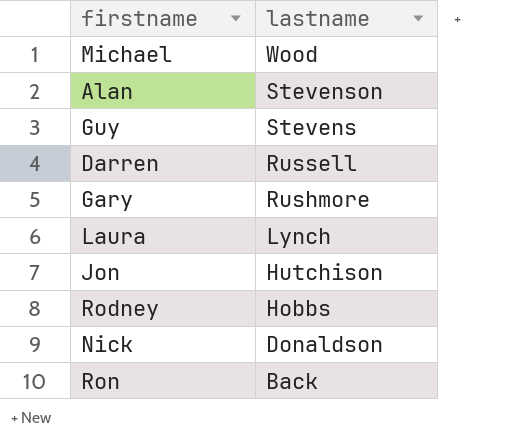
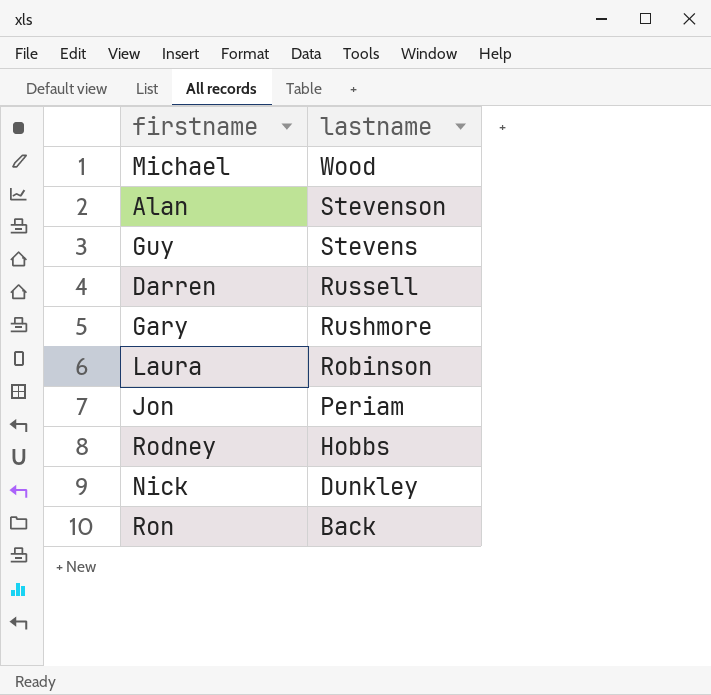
Laura | lastname: Lynch -> Robinson
Jon | lastname: Hutchison -> Periam
Nick | lastname: Donaldson -> Dunkley

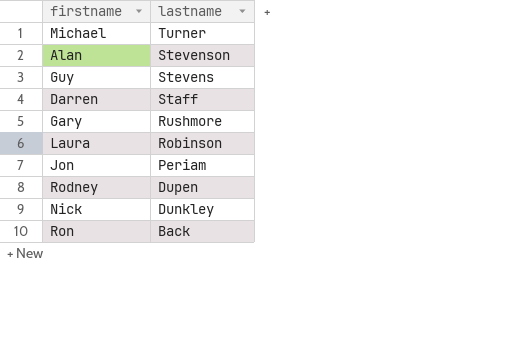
Michael | lastname: Wood -> Turner
Darren | lastname: Russell -> Staff
Rodney | lastname: Hobbs -> Dupen

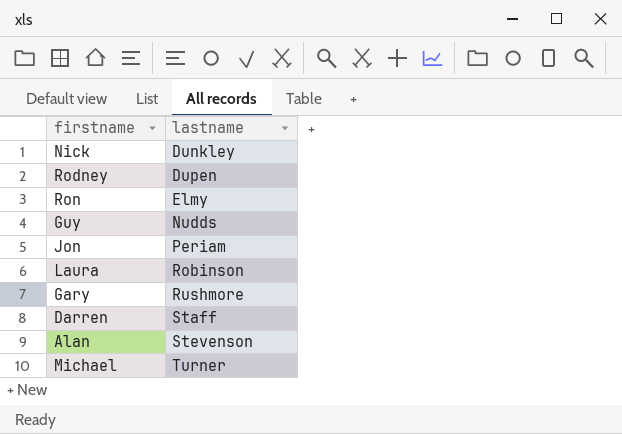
row order: lastname descending -> lastname ascending
Ron | lastname: Back -> Elmy
Guy | lastname: Stevens -> Nudds

